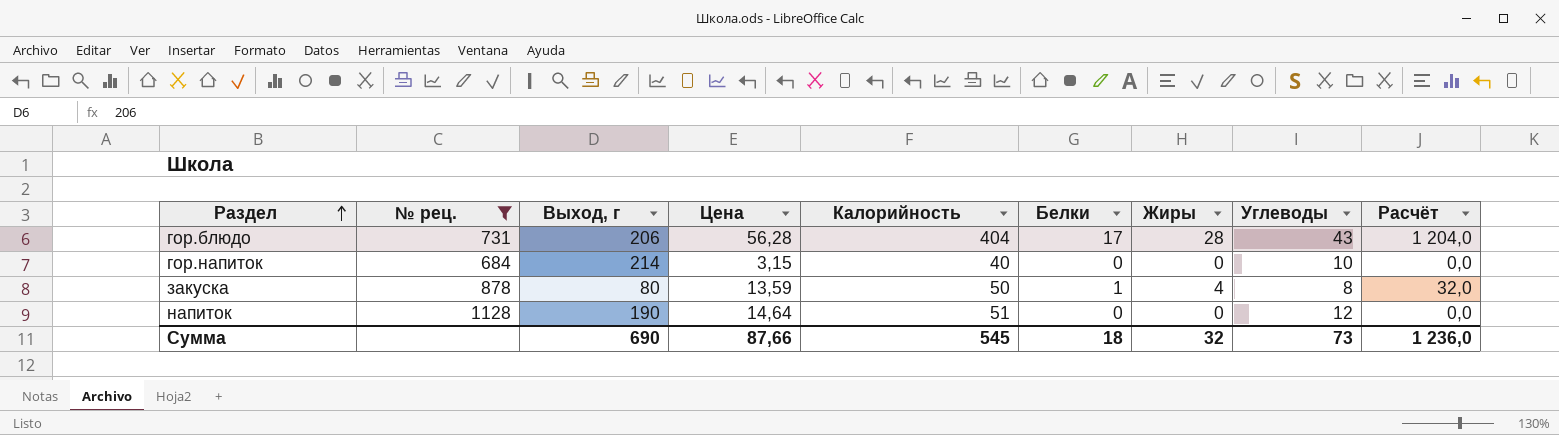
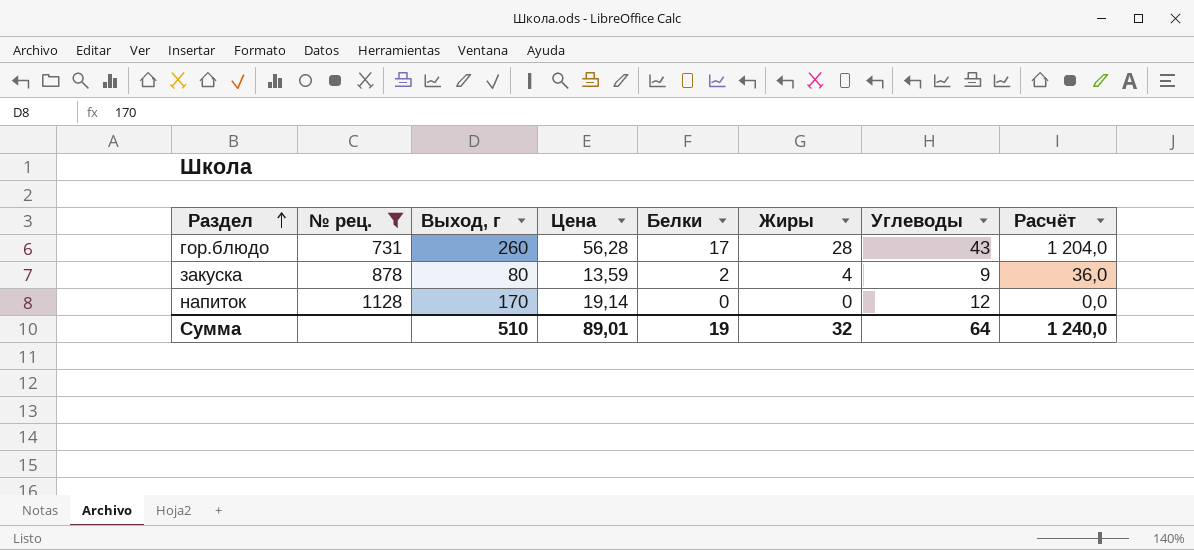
column Калорийность | position: 5 -> none
row гор.напиток: 684 | 214 | 3,15 | 40 | 0 | 0 | 10 | 0,0 -> none
гор.блюдо | Выход, г: 206 -> 260
закуска | Белки: 1 -> 2
закуска | Углеводы: 8 -> 9
закуска | Расчёт: 32,0 -> 36,0
напиток | Выход, г: 190 -> 170
напиток | Цена: 14,64 -> 19,14
Сумма | Выход, г: 690 -> 510
Сумма | Цена: 87,66 -> 89,01
Сумма | Белки: 18 -> 19
Сумма | Углеводы: 73 -> 64
Сумма | Расчёт: 1 236,0 -> 1 240,0

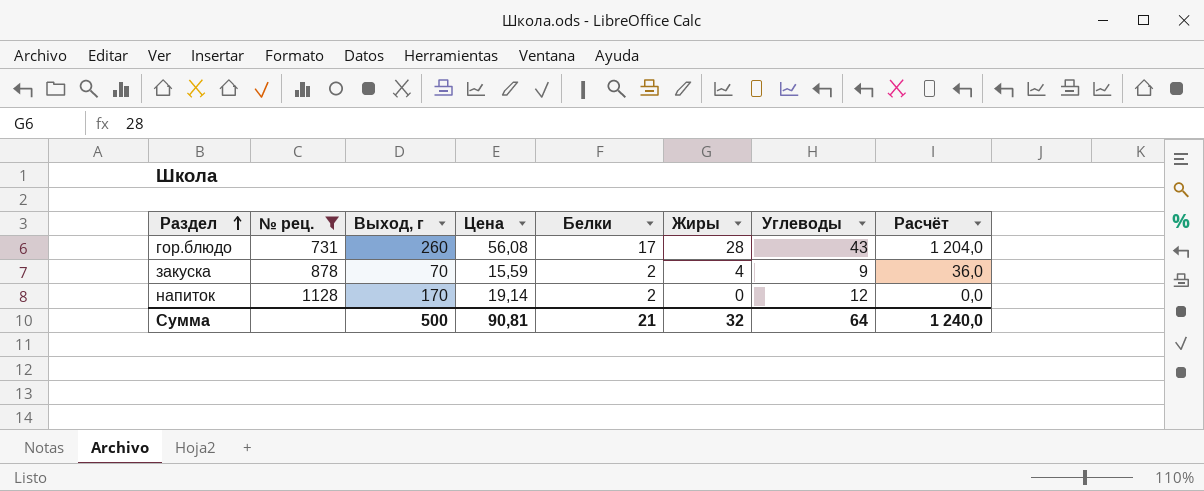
гор.блюдо | Цена: 56,28 -> 56,08
закуска | Выход, г: 80 -> 70
закуска | Цена: 13,59 -> 15,59
напиток | Белки: 0 -> 2
Сумма | Выход, г: 510 -> 500
Сумма | Цена: 89,01 -> 90,81
Сумма | Белки: 19 -> 21

